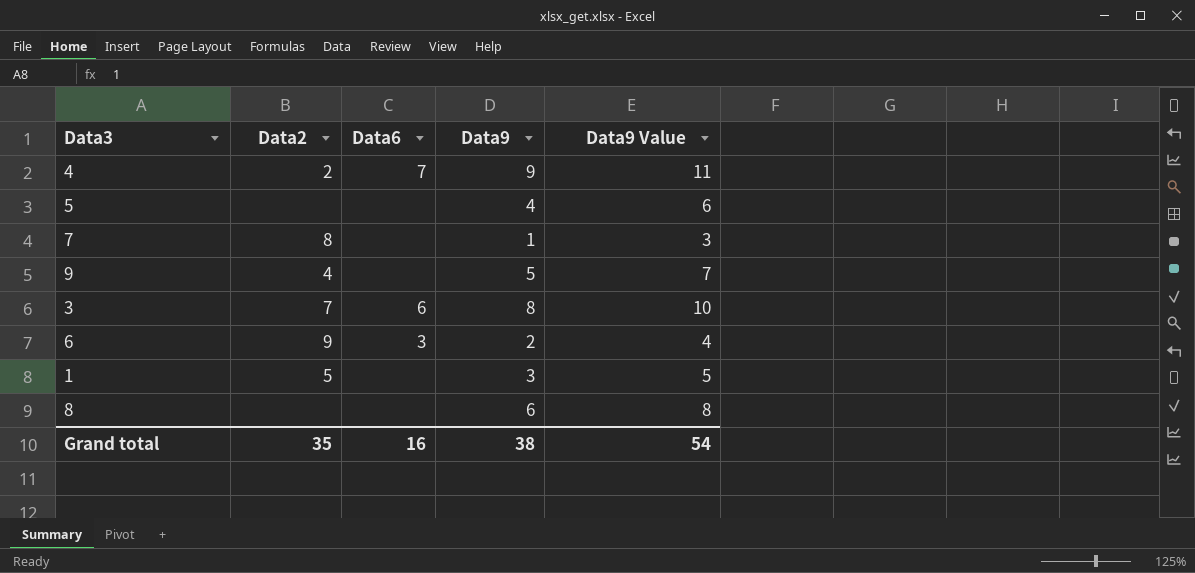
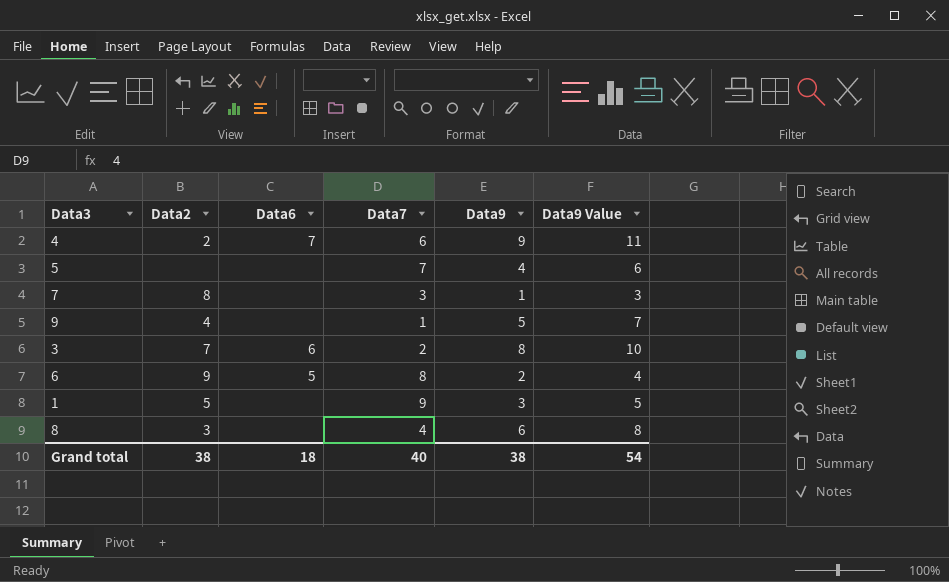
column Data7 | position: none -> 4
6 | Data6: 3 -> 5
8 | Data2: none -> 3
Grand total | Data2: 35 -> 38
Grand total | Data6: 16 -> 18

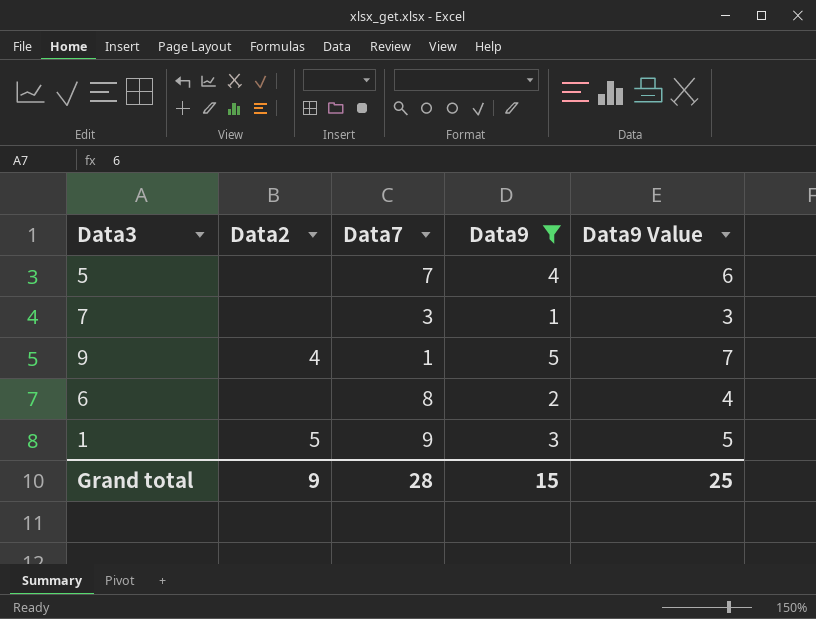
filter: none -> Data9 <= 5
column Data6 | position: 3 -> none
7 | Data2: 8 -> none
6 | Data2: 9 -> none
Grand total | Data2: 38 -> 9
Grand total | Data7: 40 -> 28
Grand total | Data9: 38 -> 15
Grand total | Data9 Value: 54 -> 25

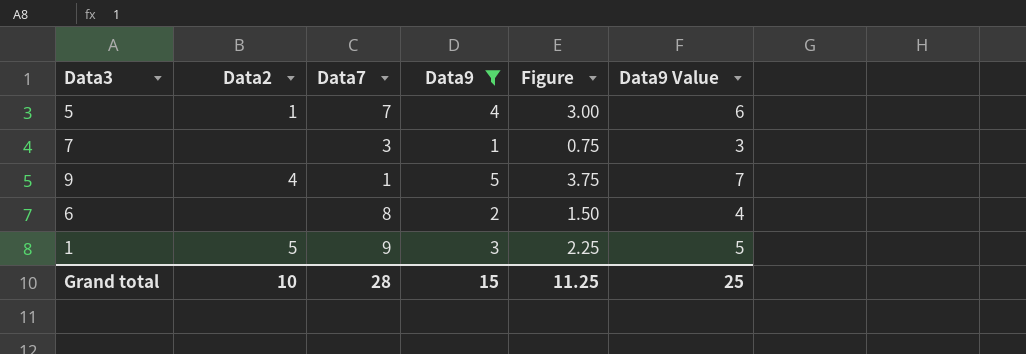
column Figure | formula: none -> [Data9] * 0.75
5 | Data2: none -> 1
Grand total | Data2: 9 -> 10

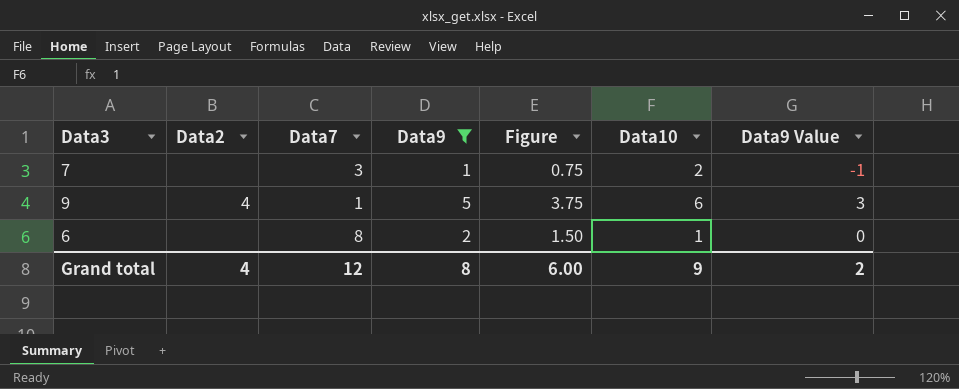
column Data10 | position: none -> 6
column Data9 Value | formula: [Data9] + 2 -> [Data9] - 2
row 5: 1 | 7 | 4 | 3.00 | 6 -> none
row 1: 5 | 9 | 3 | 2.25 | 5 -> none
Grand total | Data2: 10 -> 4
Grand total | Data7: 28 -> 12
Grand total | Data9: 15 -> 8
Grand total | Figure: 11.25 -> 6.00
Grand total | Data9 Value: 25 -> 2

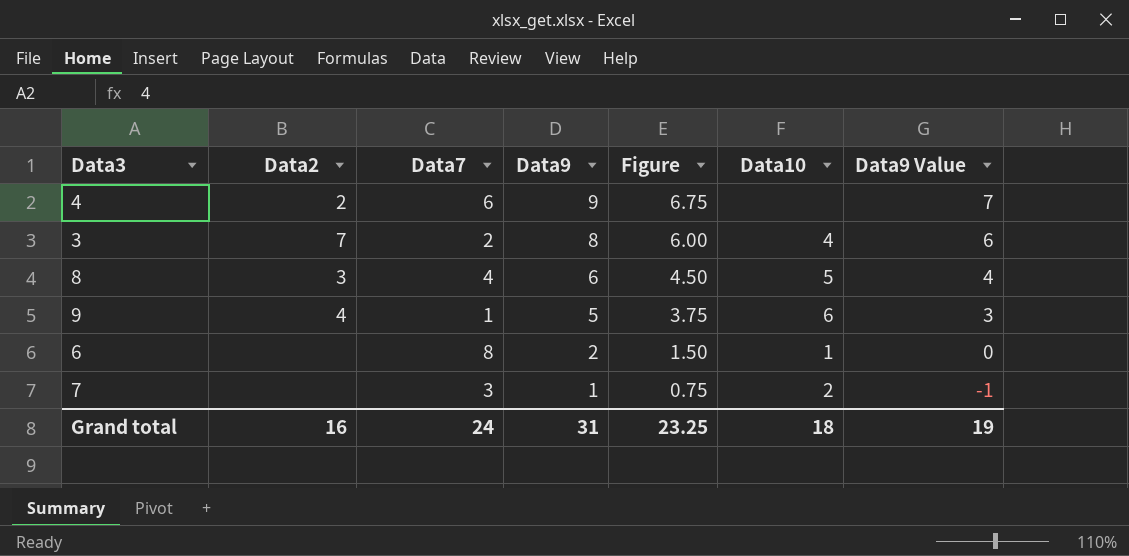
filter: Data9 <= 5 -> none
row order: none -> Data9 descending
Grand total | Data2: 4 -> 16
Grand total | Data7: 12 -> 24
Grand total | Data9: 8 -> 31
Grand total | Figure: 6.00 -> 23.25
Grand total | Data10: 9 -> 18
Grand total | Data9 Value: 2 -> 19

